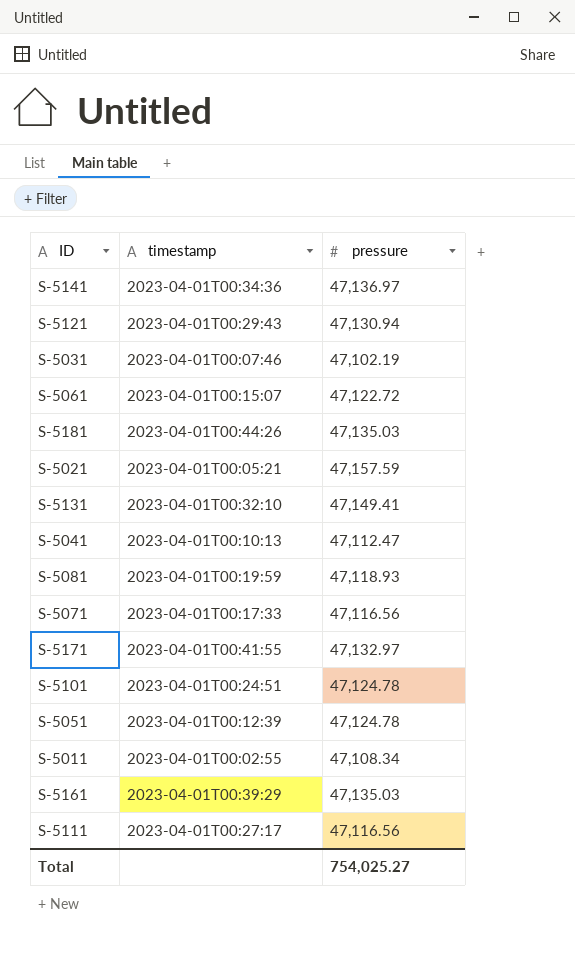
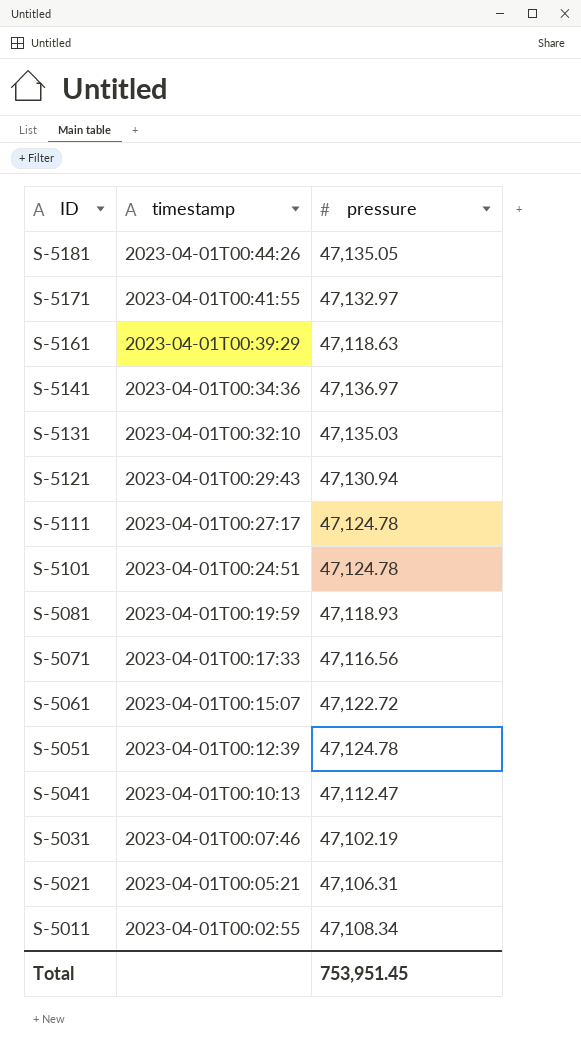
row order: none -> ID descending
S-5181 | pressure: 47,135.03 -> 47,135.05
S-5161 | pressure: 47,135.03 -> 47,118.63
S-5131 | pressure: 47,149.41 -> 47,135.03
S-5111 | pressure: 47,116.56 -> 47,124.78
S-5021 | pressure: 47,157.59 -> 47,106.31
Total | pressure: 754,025.27 -> 753,951.45

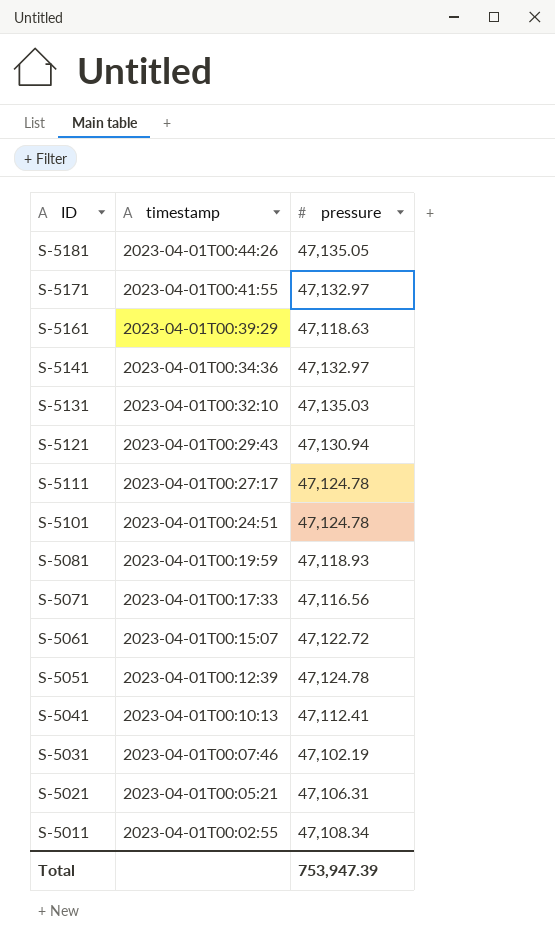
S-5141 | pressure: 47,136.97 -> 47,132.97
S-5041 | pressure: 47,112.47 -> 47,112.41
Total | pressure: 753,951.45 -> 753,947.39

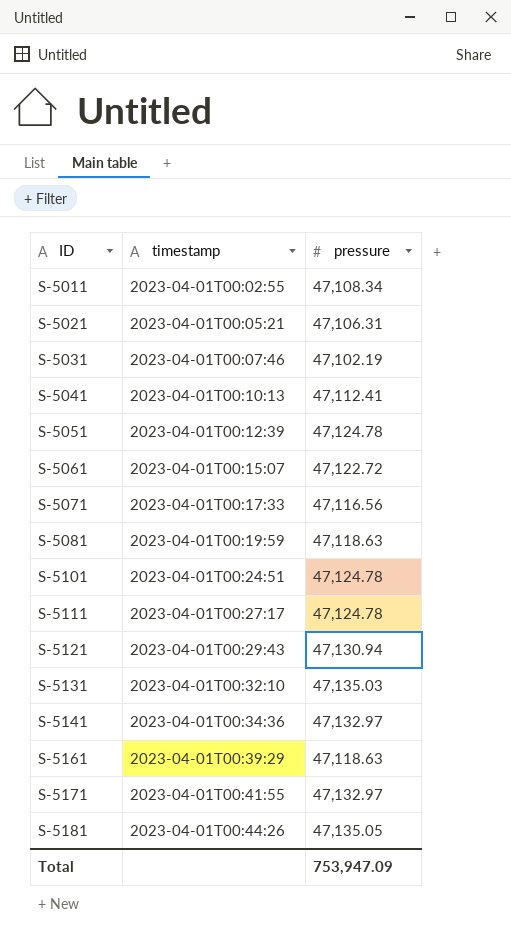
row order: ID descending -> ID ascending
S-5081 | pressure: 47,118.93 -> 47,118.63
Total | pressure: 753,947.39 -> 753,947.09

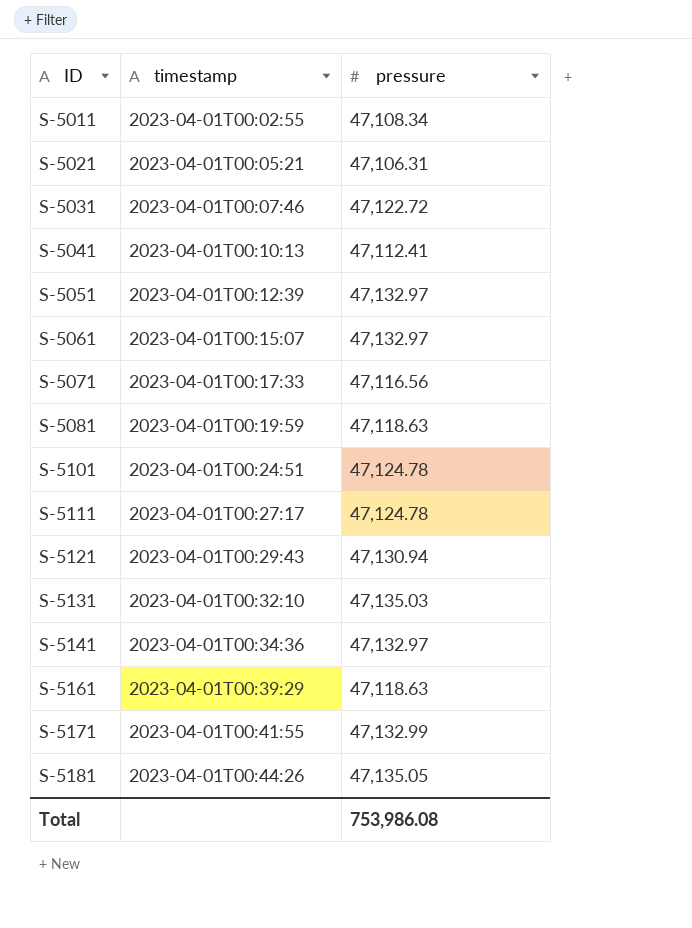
S-5031 | pressure: 47,102.19 -> 47,122.72
S-5051 | pressure: 47,124.78 -> 47,132.97
S-5061 | pressure: 47,122.72 -> 47,132.97
S-5171 | pressure: 47,132.97 -> 47,132.99
Total | pressure: 753,947.09 -> 753,986.08

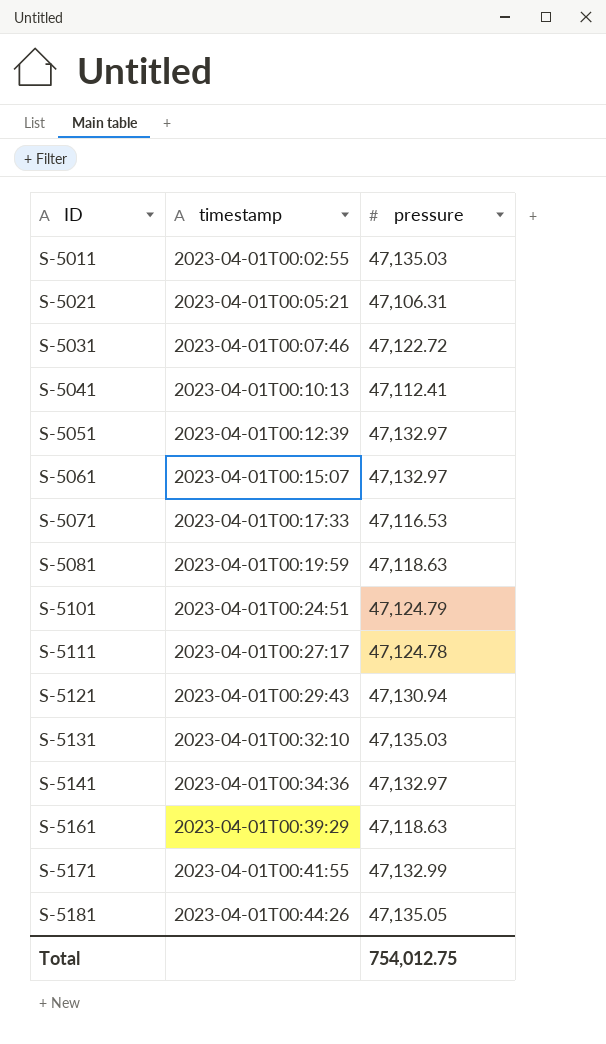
S-5011 | pressure: 47,108.34 -> 47,135.03
S-5071 | pressure: 47,116.56 -> 47,116.53
S-5101 | pressure: 47,124.78 -> 47,124.79
Total | pressure: 753,986.08 -> 754,012.75

